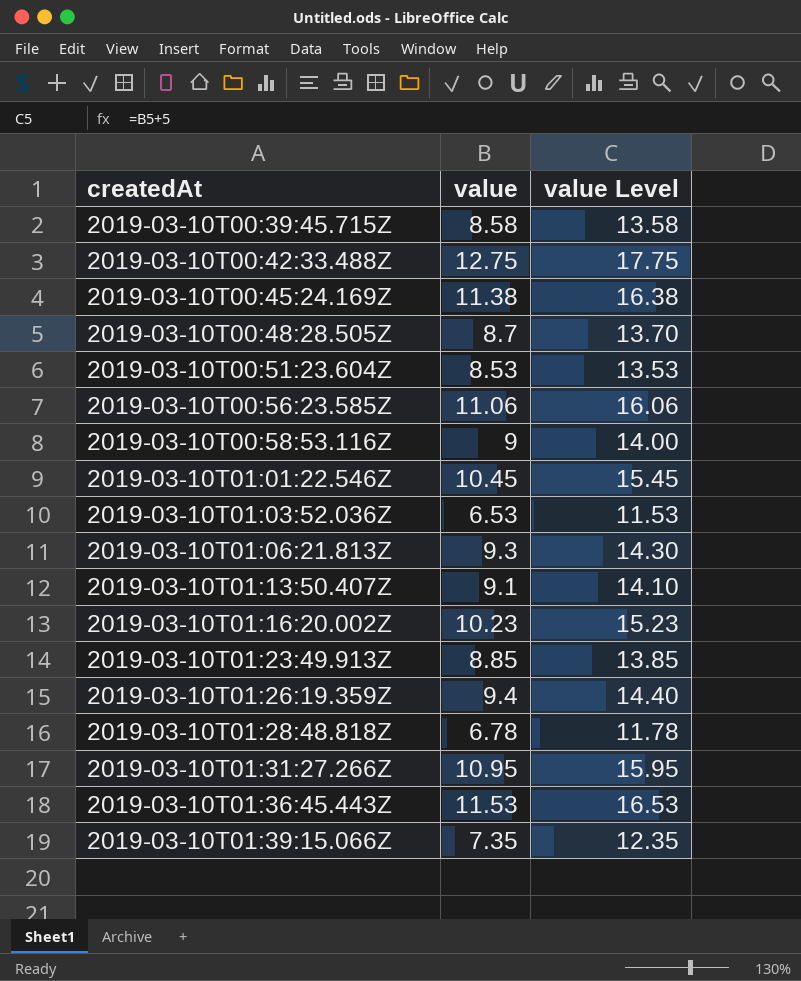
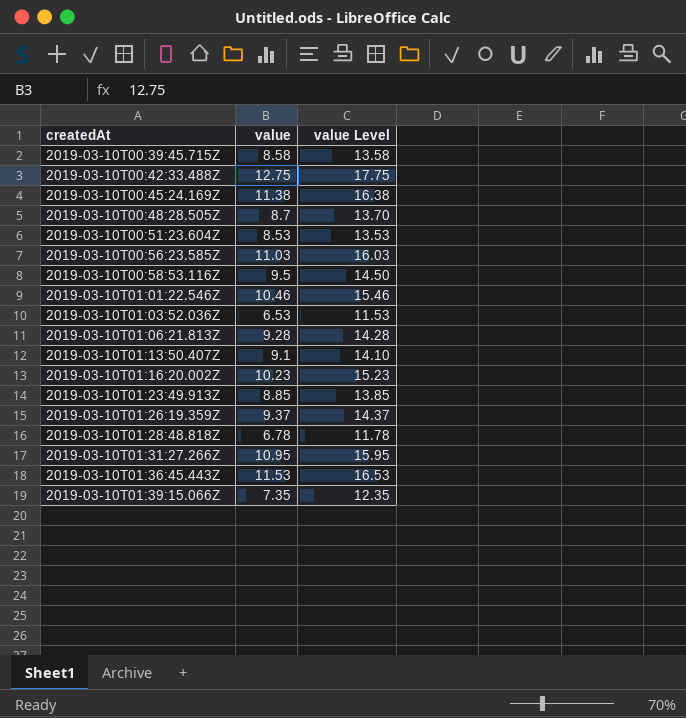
2019-03-10T00:56:23.585Z | value: 11.06 -> 11.03
2019-03-10T00:56:23.585Z | value Level: 16.06 -> 16.03
2019-03-10T00:58:53.116Z | value: 9 -> 9.5
2019-03-10T00:58:53.116Z | value Level: 14.00 -> 14.50
2019-03-10T01:01:22.546Z | value: 10.45 -> 10.46
2019-03-10T01:01:22.546Z | value Level: 15.45 -> 15.46
2019-03-10T01:06:21.813Z | value: 9.3 -> 9.28
2019-03-10T01:06:21.813Z | value Level: 14.30 -> 14.28
2019-03-10T01:26:19.359Z | value: 9.4 -> 9.37
2019-03-10T01:26:19.359Z | value Level: 14.40 -> 14.37

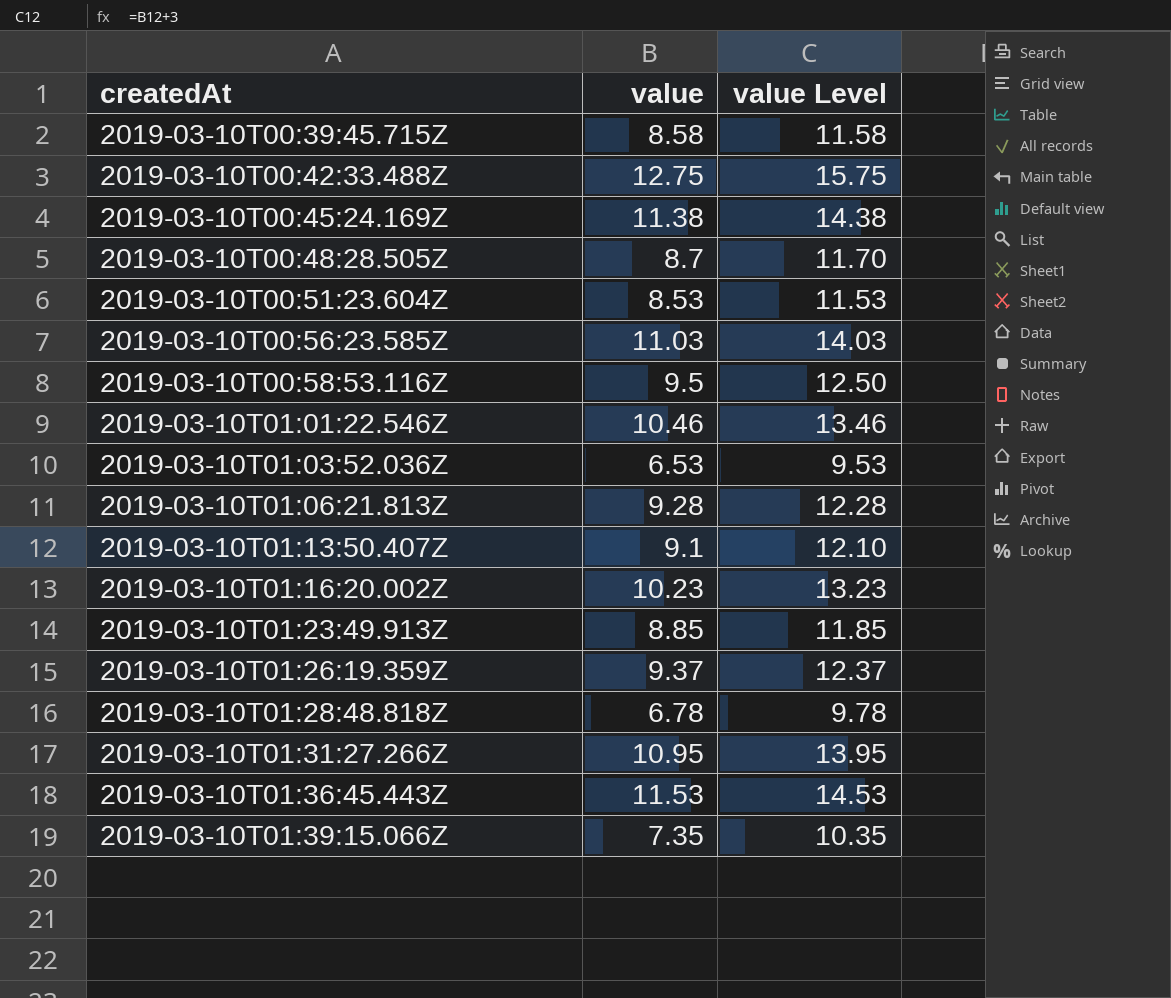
column value Level | formula: [value] + 5 -> [value] + 3

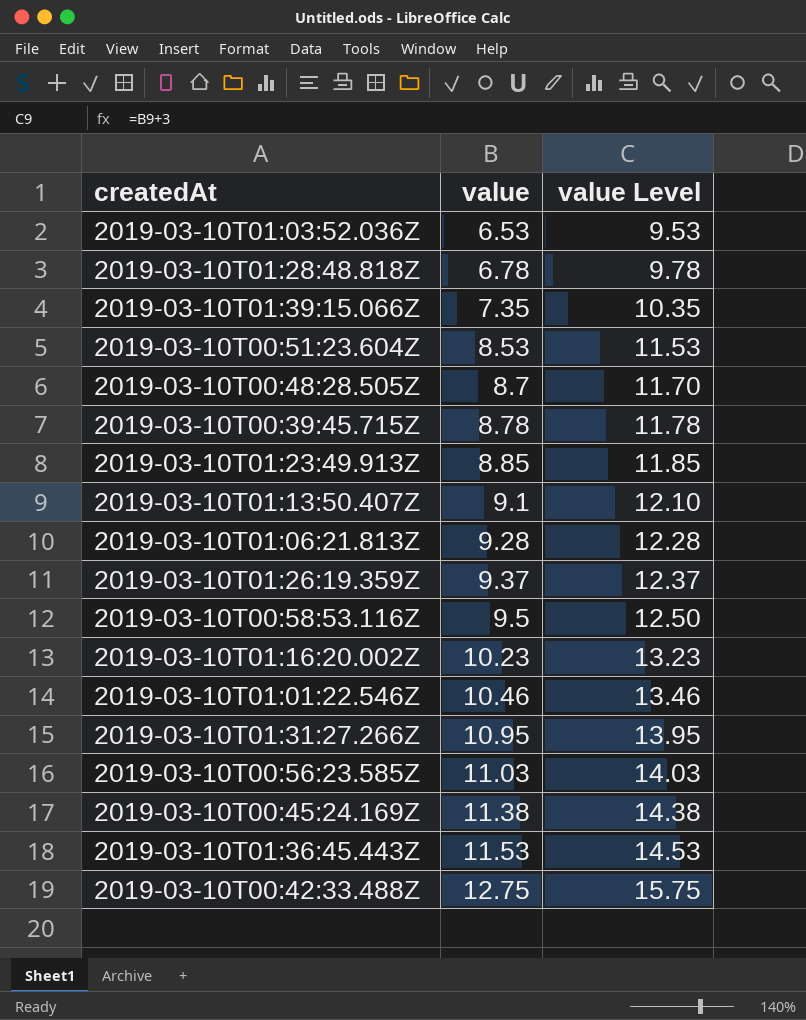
row order: createdAt ascending -> value ascending
2019-03-10T00:39:45.715Z | value: 8.58 -> 8.78
2019-03-10T00:39:45.715Z | value Level: 11.58 -> 11.78

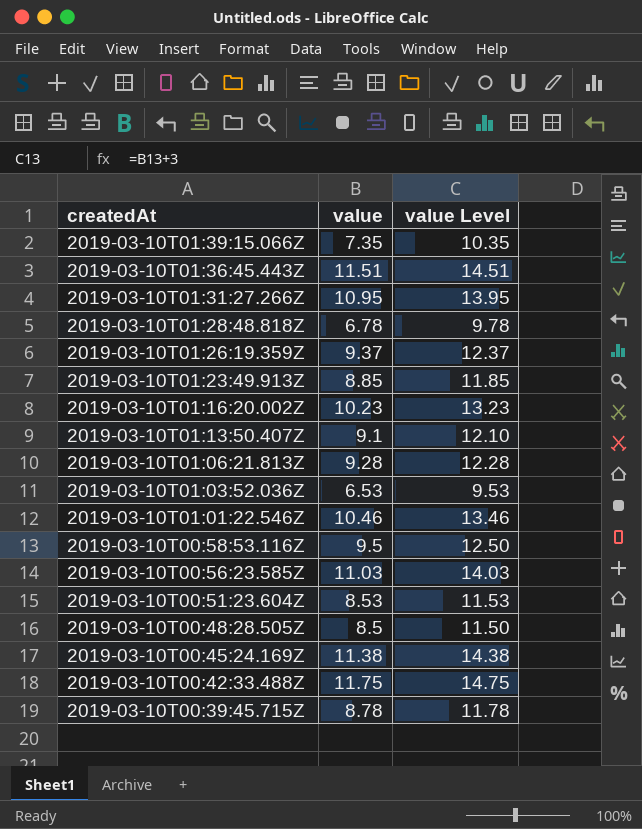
row order: value ascending -> createdAt descending
2019-03-10T01:36:45.443Z | value: 11.53 -> 11.51
2019-03-10T01:36:45.443Z | value Level: 14.53 -> 14.51
2019-03-10T00:48:28.505Z | value: 8.7 -> 8.5
2019-03-10T00:48:28.505Z | value Level: 11.70 -> 11.50
2019-03-10T00:42:33.488Z | value: 12.75 -> 11.75
2019-03-10T00:42:33.488Z | value Level: 15.75 -> 14.75

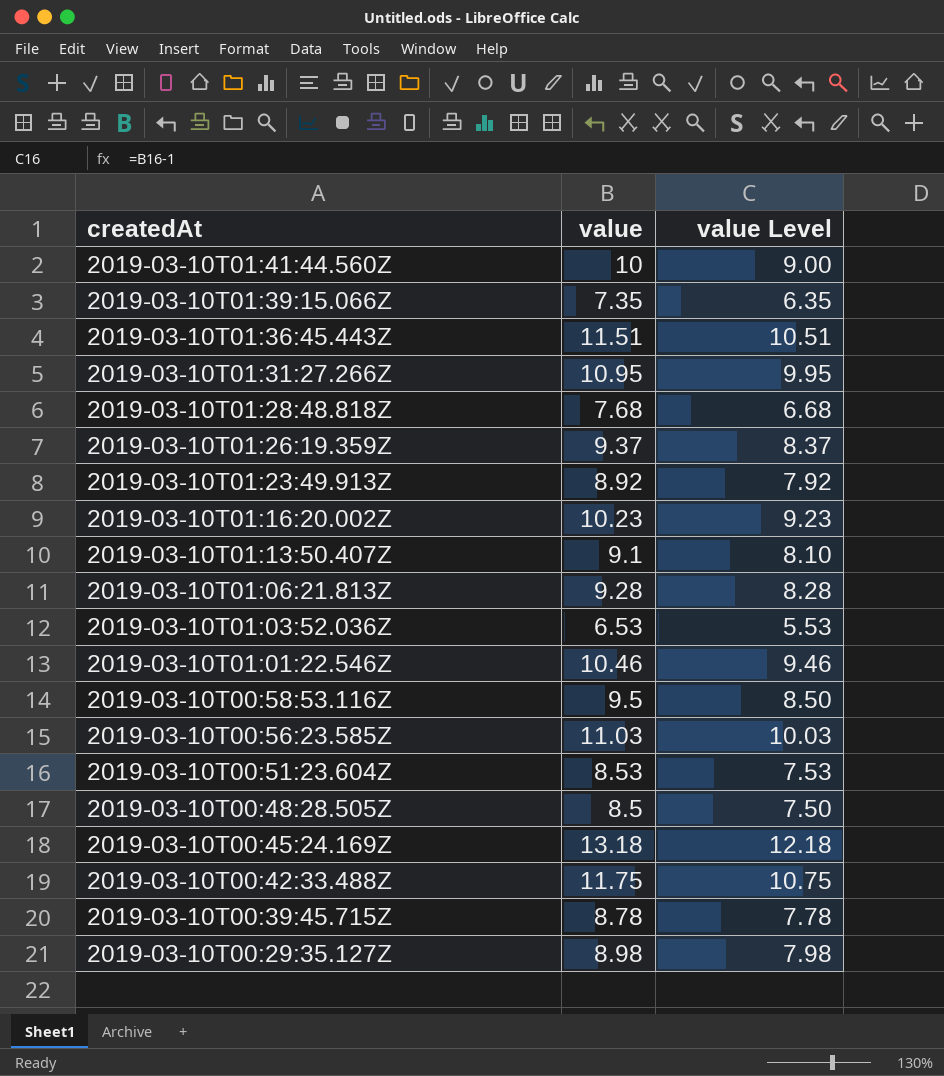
column value Level | formula: [value] + 3 -> [value] - 1
row 2019-03-10T01:41:44.560Z: none -> 10 | 9.00
2019-03-10T01:28:48.818Z | value: 6.78 -> 7.68
2019-03-10T01:23:49.913Z | value: 8.85 -> 8.92
2019-03-10T00:45:24.169Z | value: 11.38 -> 13.18
row 2019-03-10T00:29:35.127Z: none -> 8.98 | 7.98

